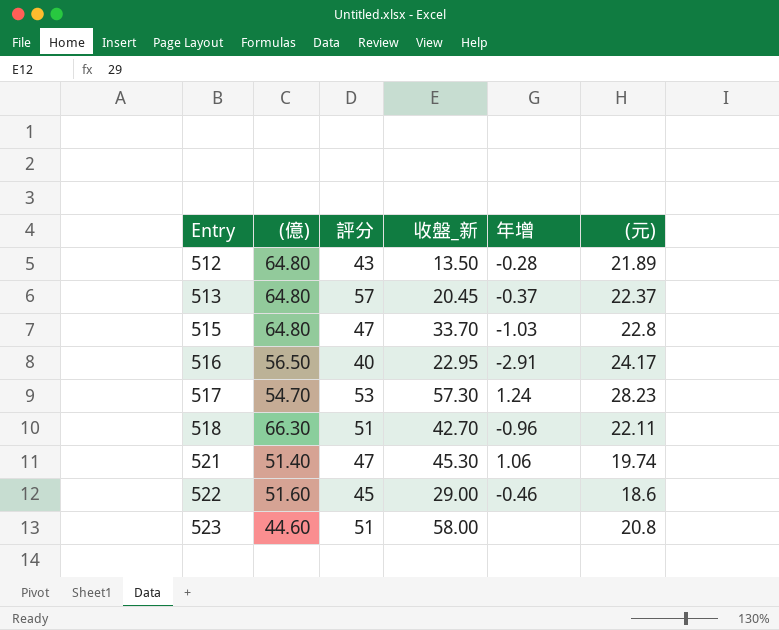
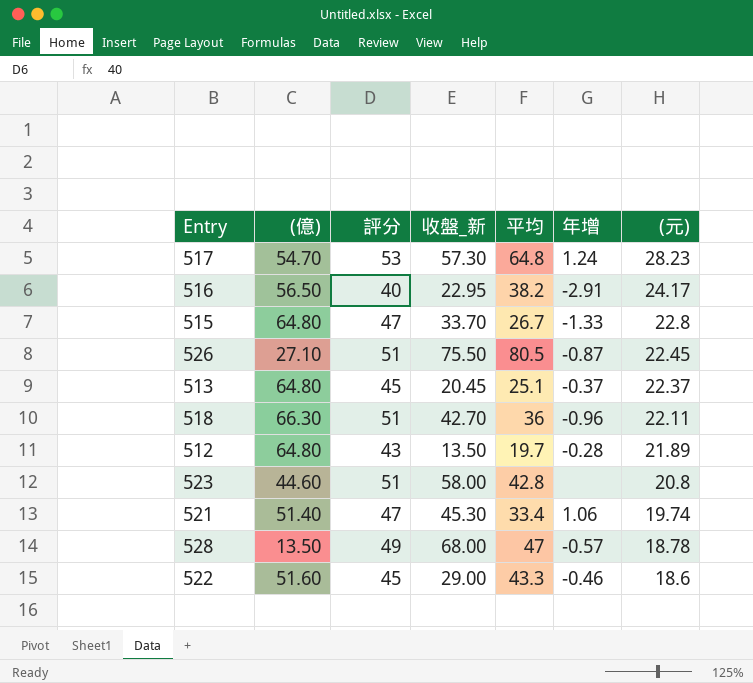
row order: Entry ascending -> (元) descending
column 平均 | position: none -> 5
515 | 年增: -1.03 -> -1.33
row 526: none -> 27.10 | 51 | 75.50 | 80.5 | -0.87 | 22.45
513 | 評分: 57 -> 45
row 528: none -> 13.50 | 49 | 68.00 | 47 | -0.57 | 18.78

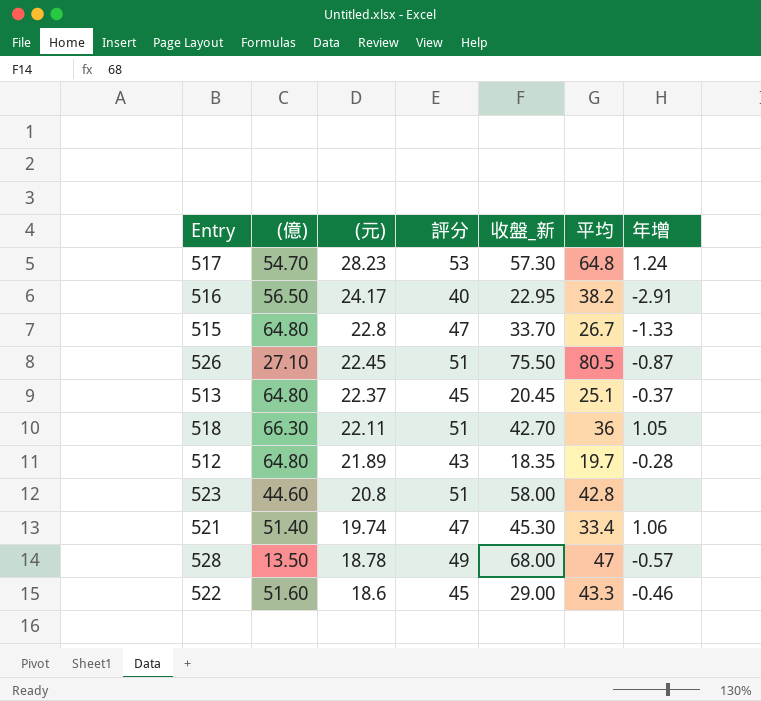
column (元) | position: 7 -> 3
518 | 年增: -0.96 -> 1.05
512 | 收盤_新: 13.50 -> 18.35

